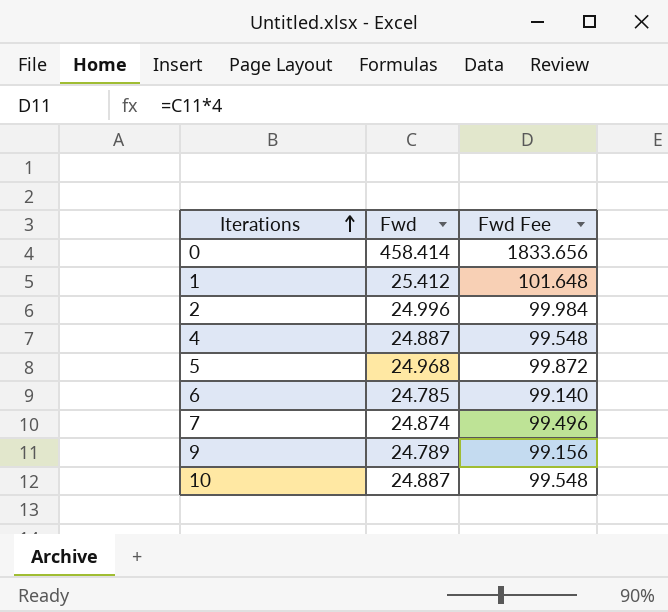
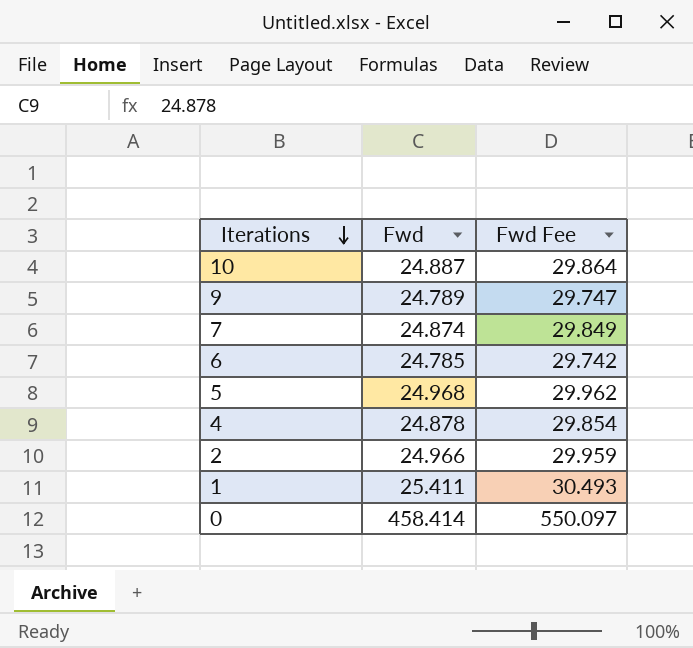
row order: Iterations ascending -> Iterations descending
column Fwd Fee | formula: [Fwd] * 4 -> [Fwd] * 1.2
4 | Fwd: 24.887 -> 24.878
2 | Fwd: 24.996 -> 24.966
1 | Fwd: 25.412 -> 25.411

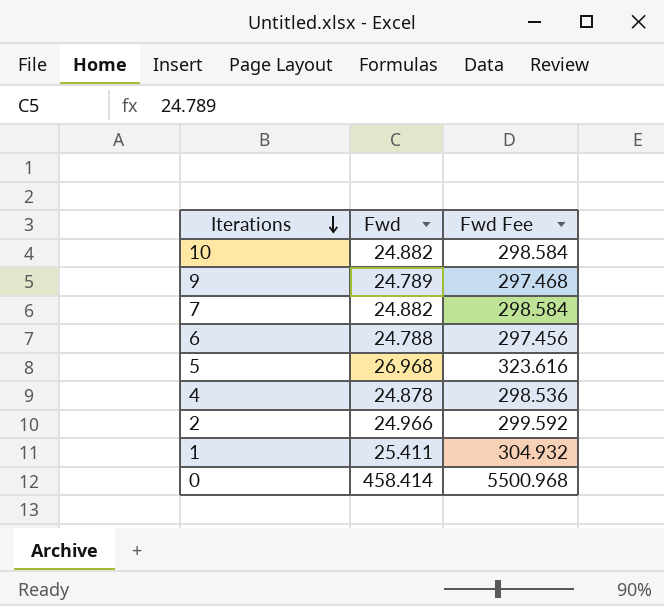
column Fwd Fee | formula: [Fwd] * 1.2 -> [Fwd] * 12
10 | Fwd: 24.887 -> 24.882
7 | Fwd: 24.874 -> 24.882
6 | Fwd: 24.785 -> 24.788
5 | Fwd: 24.968 -> 26.968

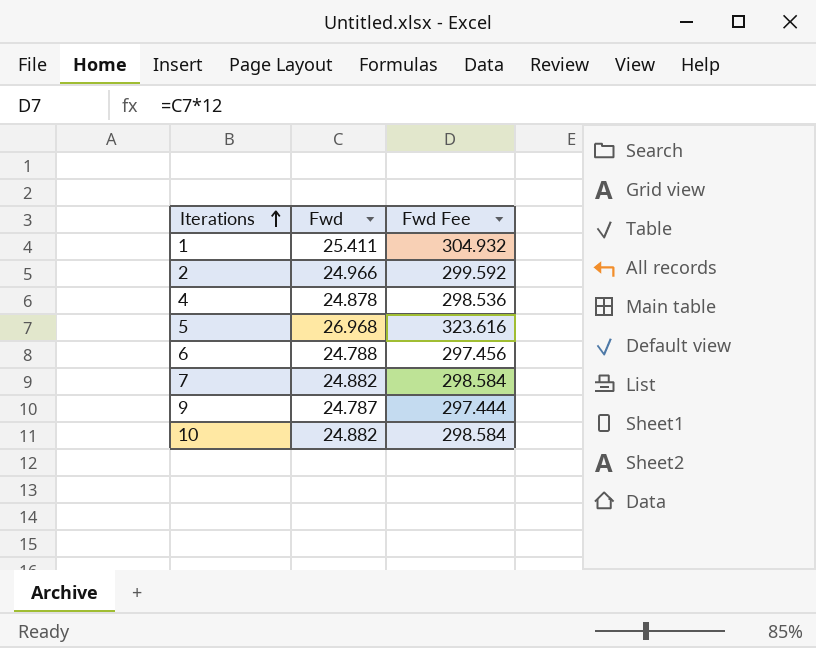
row order: Iterations descending -> Iterations ascending
row 0: 458.414 | 5500.968 -> none
9 | Fwd: 24.789 -> 24.787
9 | Fwd Fee: 297.468 -> 297.444

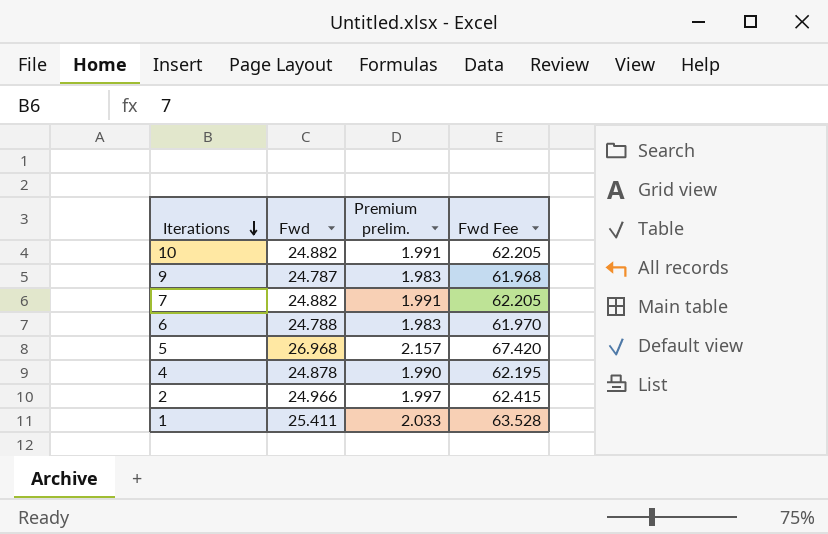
row order: Iterations ascending -> Iterations descending
column Premium prelim. | formula: none -> [Fwd] * 0.08
column Fwd Fee | formula: [Fwd] * 12 -> [Fwd] * 2.5

